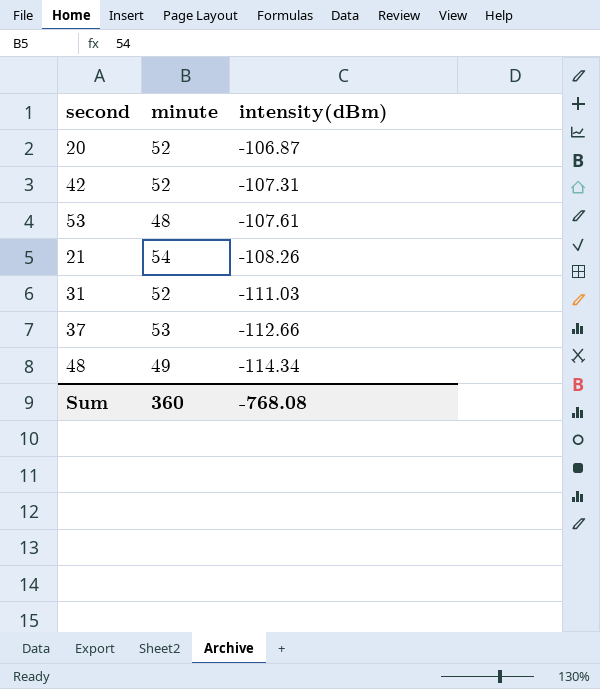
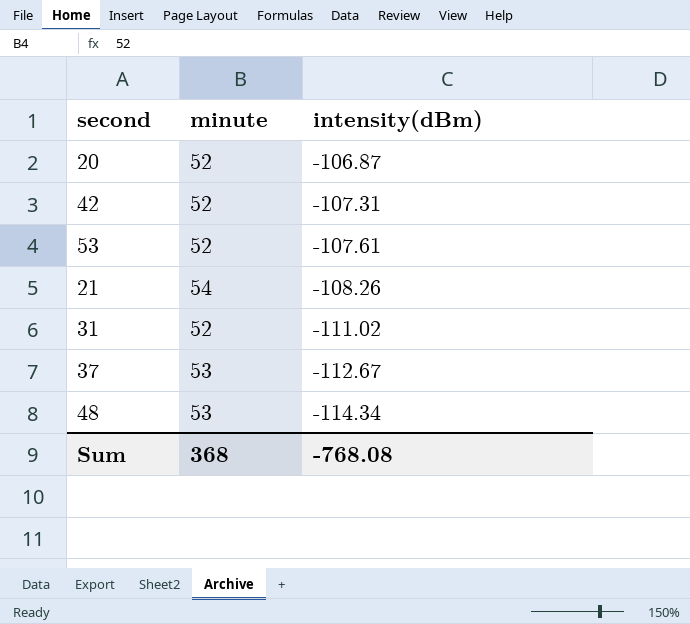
53 | minute: 48 -> 52
31 | intensity(dBm): -111.03 -> -111.02
37 | intensity(dBm): -112.66 -> -112.67
48 | minute: 49 -> 53
Sum | minute: 360 -> 368

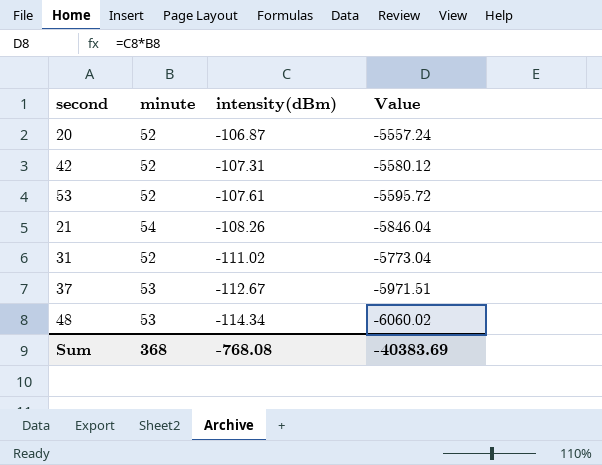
column Value | formula: none -> [minute] * [intensity(dBm)]

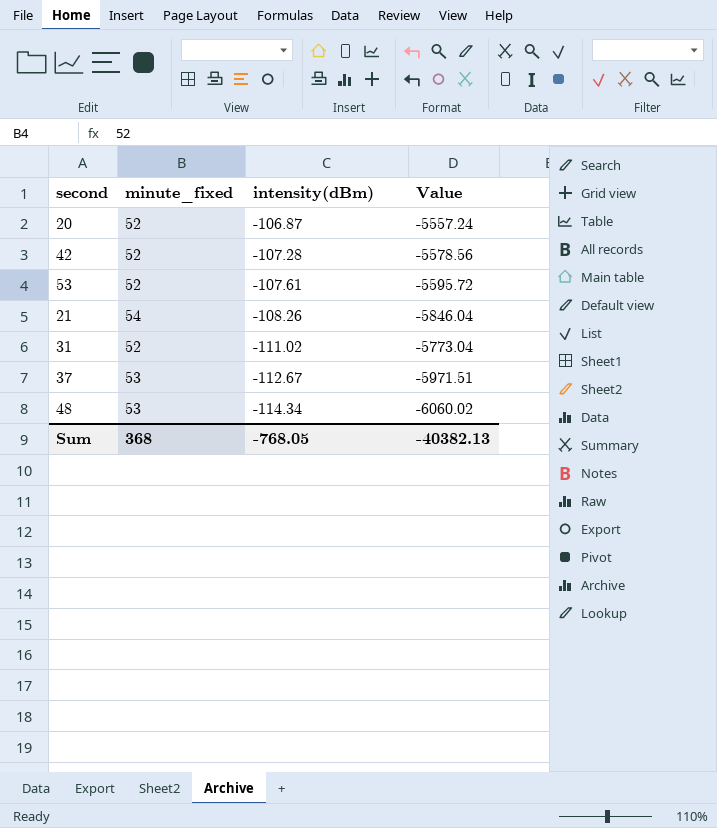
column name: minute -> minute_fixed
42 | intensity(dBm): -107.31 -> -107.28
42 | Value: -5580.12 -> -5578.56
Sum | intensity(dBm): -768.08 -> -768.05
Sum | Value: -40383.69 -> -40382.13

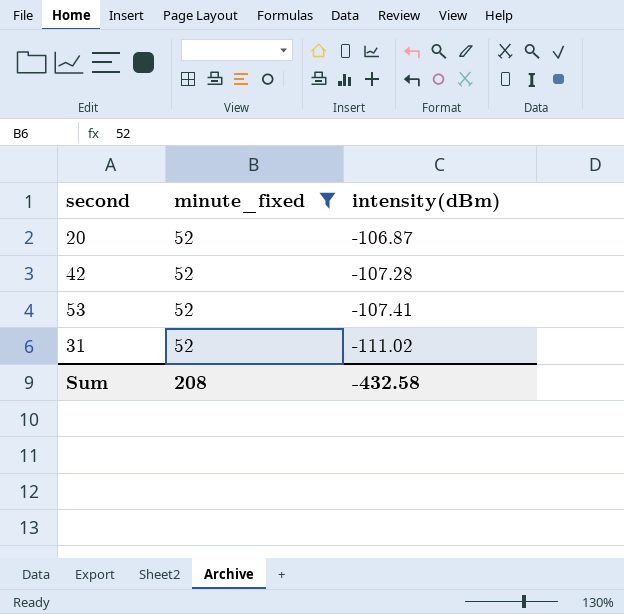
filter: none -> minute_fixed = 52
column Value | formula: [minute_fixed] * [intensity(dBm)] -> none
53 | intensity(dBm): -107.61 -> -107.41
Sum | minute_fixed: 368 -> 208
Sum | intensity(dBm): -768.05 -> -432.58

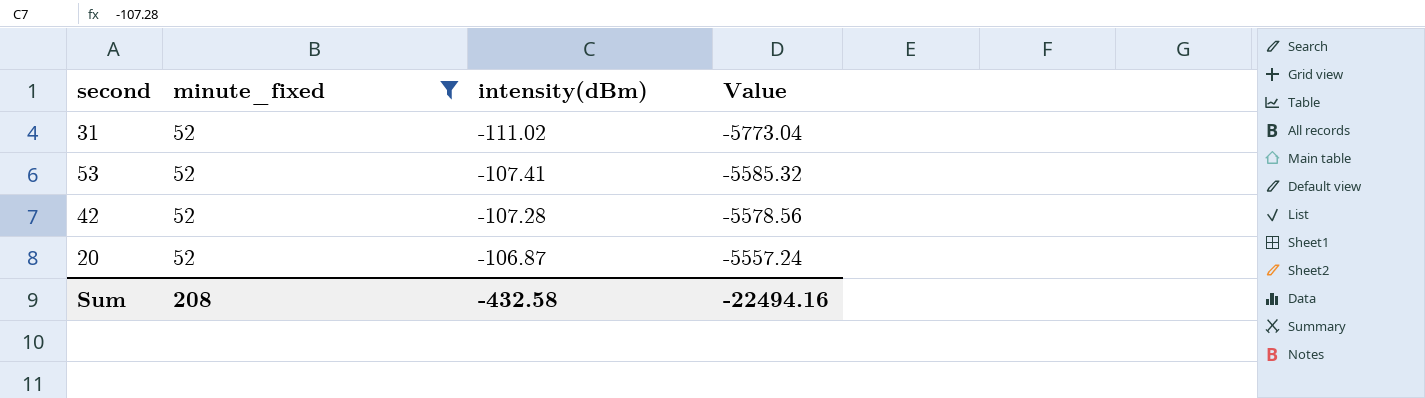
row order: intensity(dBm) descending -> intensity(dBm) ascending
column Value | formula: none -> [minute_fixed] * [intensity(dBm)]

